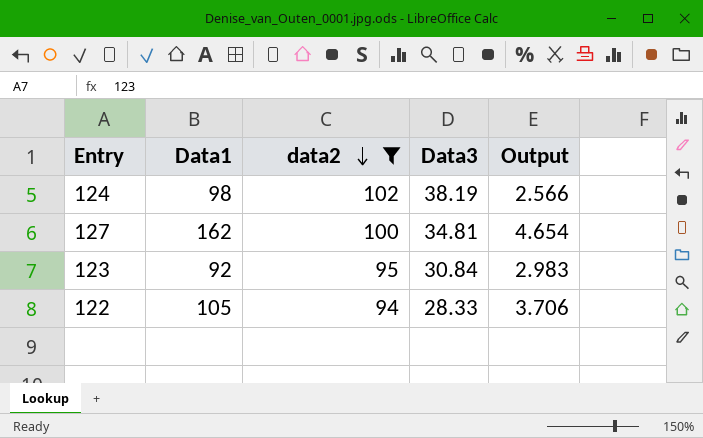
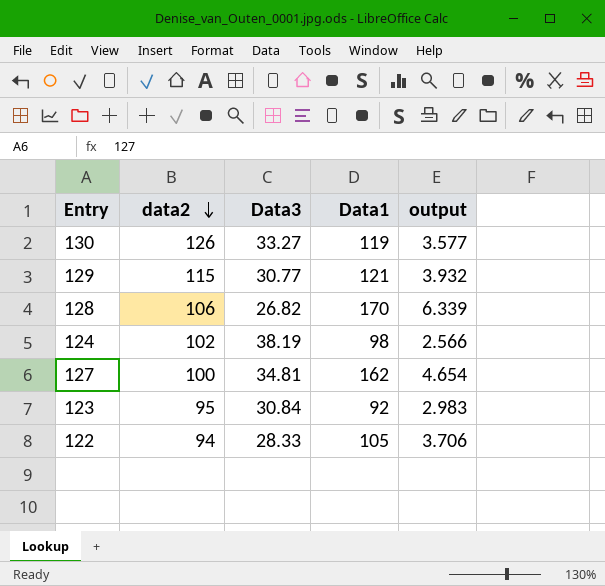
filter: data2 <= 102 -> none
column Data1 | position: 2 -> 4
column name: Output -> output

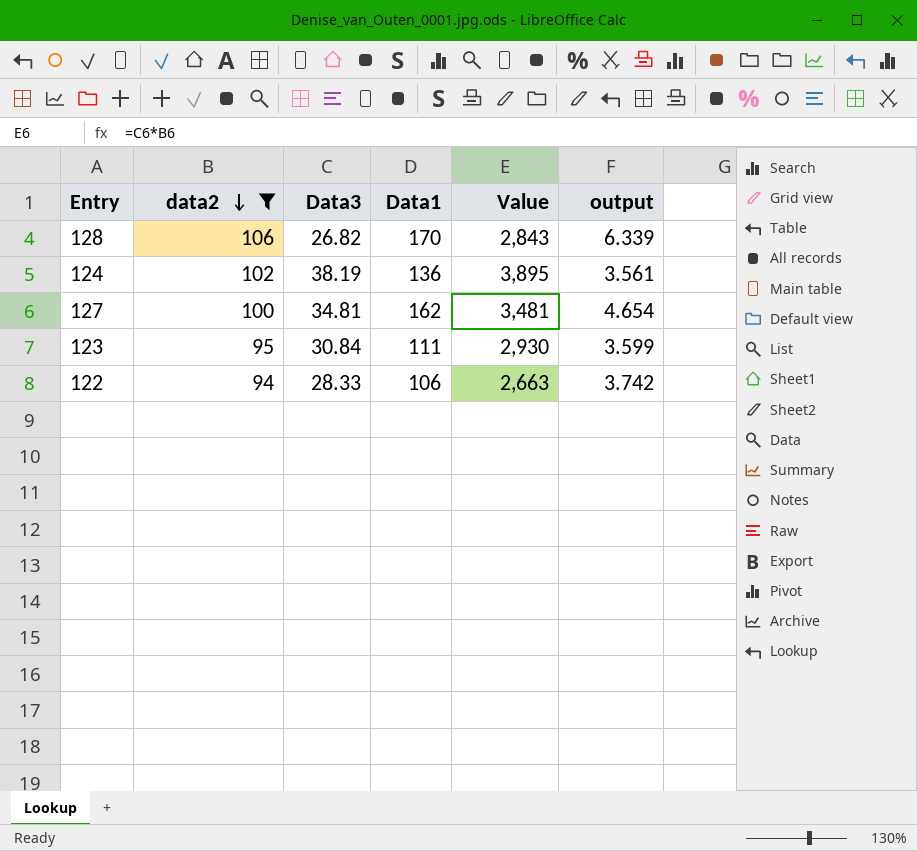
filter: none -> data2 <= 106
column Value | formula: none -> [data2] * [Data3]
124 | Data1: 98 -> 136
124 | output: 2.566 -> 3.561
123 | Data1: 92 -> 111
123 | output: 2.983 -> 3.599
122 | Data1: 105 -> 106
122 | output: 3.706 -> 3.742

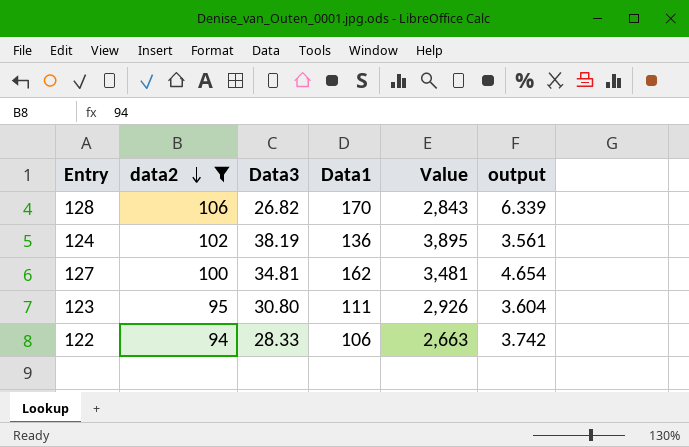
123 | Data3: 30.84 -> 30.80
123 | Value: 2,930 -> 2,926
123 | output: 3.599 -> 3.604

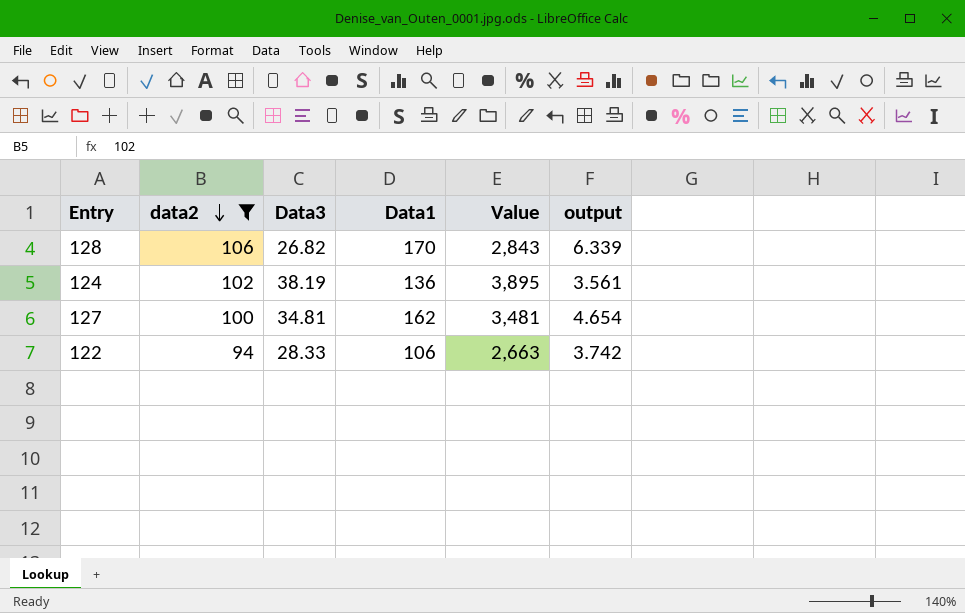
row 123: 95 | 30.80 | 111 | 2,926 | 3.604 -> none

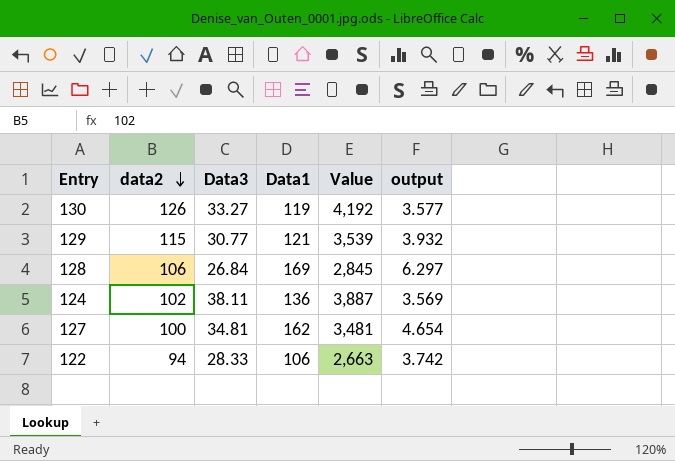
filter: data2 <= 106 -> none
128 | Data3: 26.82 -> 26.84
128 | Data1: 170 -> 169
128 | Value: 2,843 -> 2,845
128 | output: 6.339 -> 6.297
124 | Data3: 38.19 -> 38.11
124 | Value: 3,895 -> 3,887
124 | output: 3.561 -> 3.569

